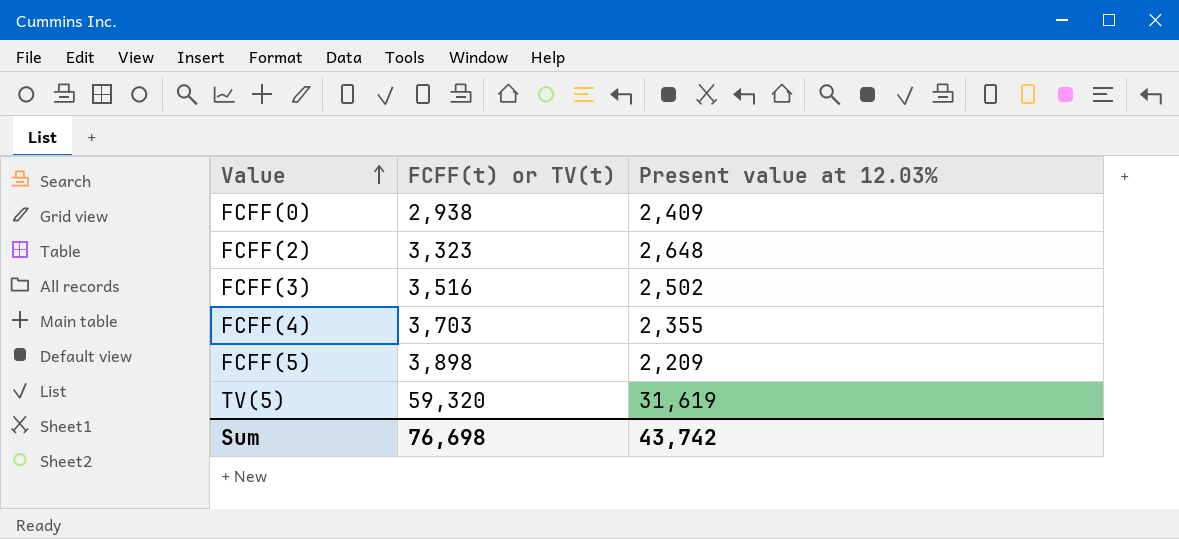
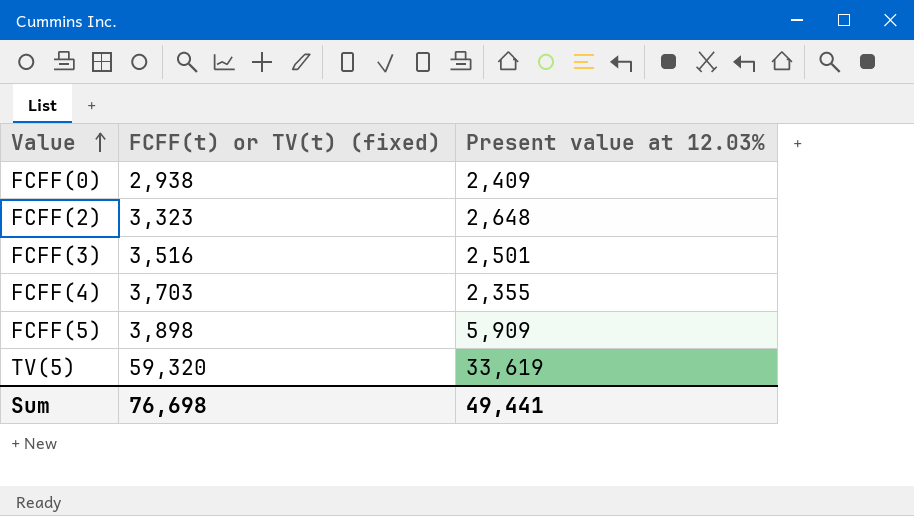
column name: FCFF(t) or TV(t) -> FCFF(t) or TV(t) (fixed)
FCFF(3) | Present value at 12.03%: 2,502 -> 2,501
FCFF(5) | Present value at 12.03%: 2,209 -> 5,909
TV(5) | Present value at 12.03%: 31,619 -> 33,619
Sum | Present value at 12.03%: 43,742 -> 49,441

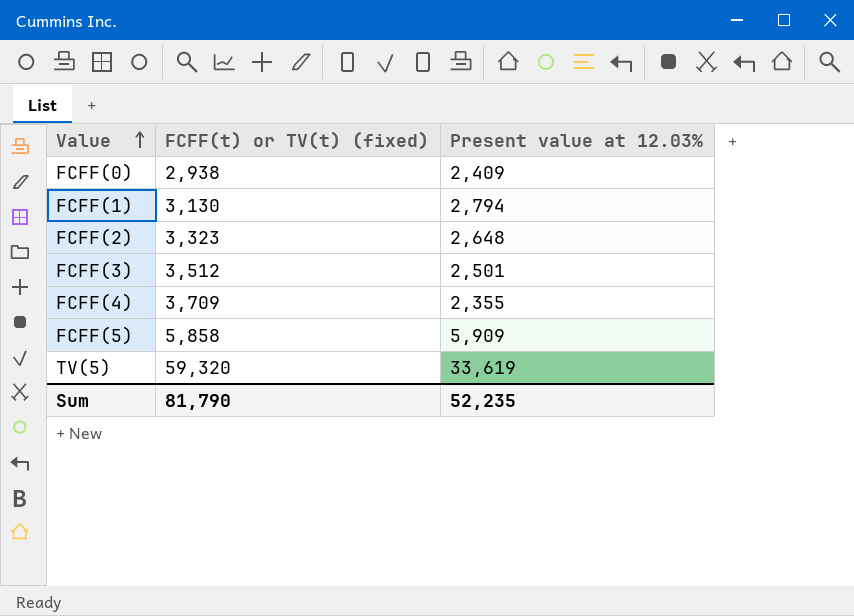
row FCFF(1): none -> 3,130 | 2,794
FCFF(3) | FCFF(t) or TV(t) (fixed): 3,516 -> 3,512
FCFF(4) | FCFF(t) or TV(t) (fixed): 3,703 -> 3,709
FCFF(5) | FCFF(t) or TV(t) (fixed): 3,898 -> 5,858
Sum | FCFF(t) or TV(t) (fixed): 76,698 -> 81,790
Sum | Present value at 12.03%: 49,441 -> 52,235

